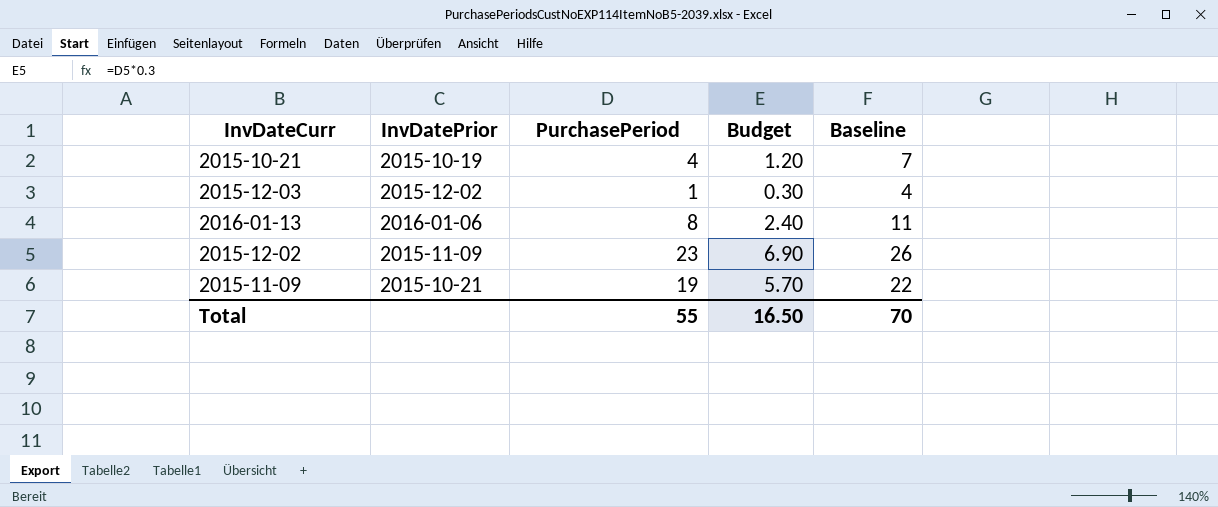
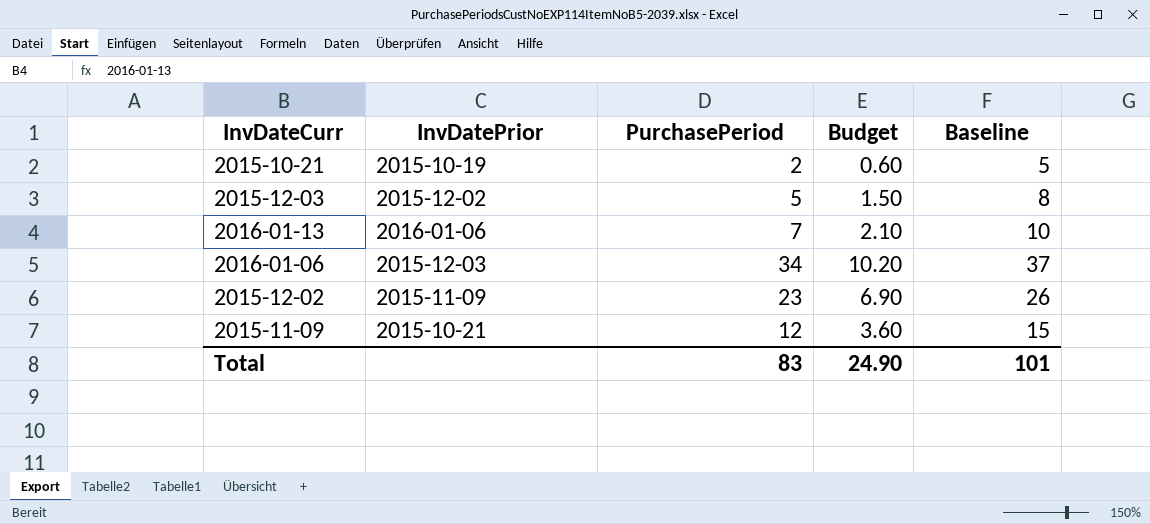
2015-10-21 | PurchasePeriod: 4 -> 2
2015-10-21 | Budget: 1.20 -> 0.60
2015-10-21 | Baseline: 7 -> 5
2015-12-03 | PurchasePeriod: 1 -> 5
2015-12-03 | Budget: 0.30 -> 1.50
2015-12-03 | Baseline: 4 -> 8
2016-01-13 | PurchasePeriod: 8 -> 7
2016-01-13 | Budget: 2.40 -> 2.10
2016-01-13 | Baseline: 11 -> 10
row 2016-01-06: none -> 2015-12-03 | 34 | 10.20 | 37
2015-11-09 | PurchasePeriod: 19 -> 12
2015-11-09 | Budget: 5.70 -> 3.60
2015-11-09 | Baseline: 22 -> 15
Total | PurchasePeriod: 55 -> 83
Total | Budget: 16.50 -> 24.90
Total | Baseline: 70 -> 101

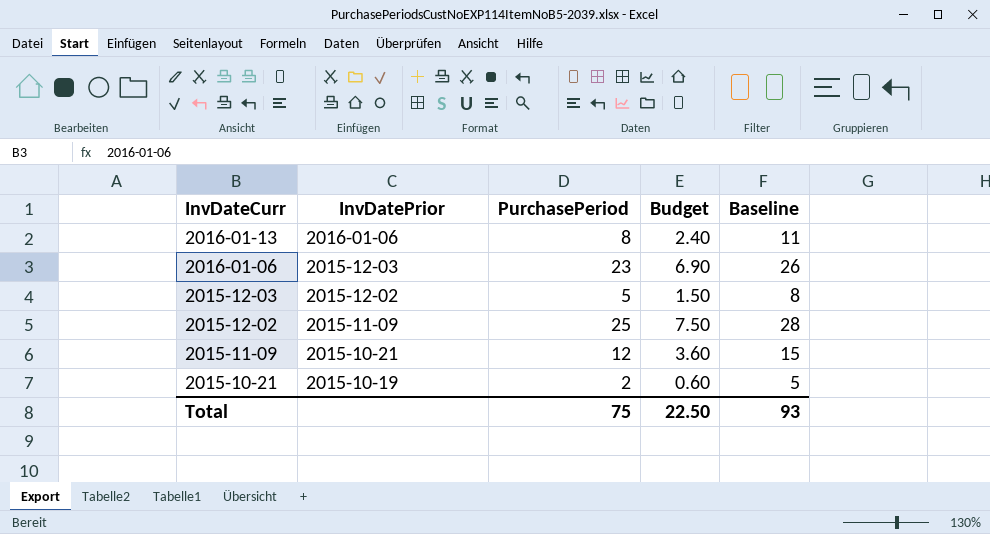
row order: none -> InvDateCurr descending
2016-01-13 | PurchasePeriod: 7 -> 8
2016-01-13 | Budget: 2.10 -> 2.40
2016-01-13 | Baseline: 10 -> 11
2016-01-06 | PurchasePeriod: 34 -> 23
2016-01-06 | Budget: 10.20 -> 6.90
2016-01-06 | Baseline: 37 -> 26
2015-12-02 | PurchasePeriod: 23 -> 25
2015-12-02 | Budget: 6.90 -> 7.50
2015-12-02 | Baseline: 26 -> 28
Total | PurchasePeriod: 83 -> 75
Total | Budget: 24.90 -> 22.50
Total | Baseline: 101 -> 93

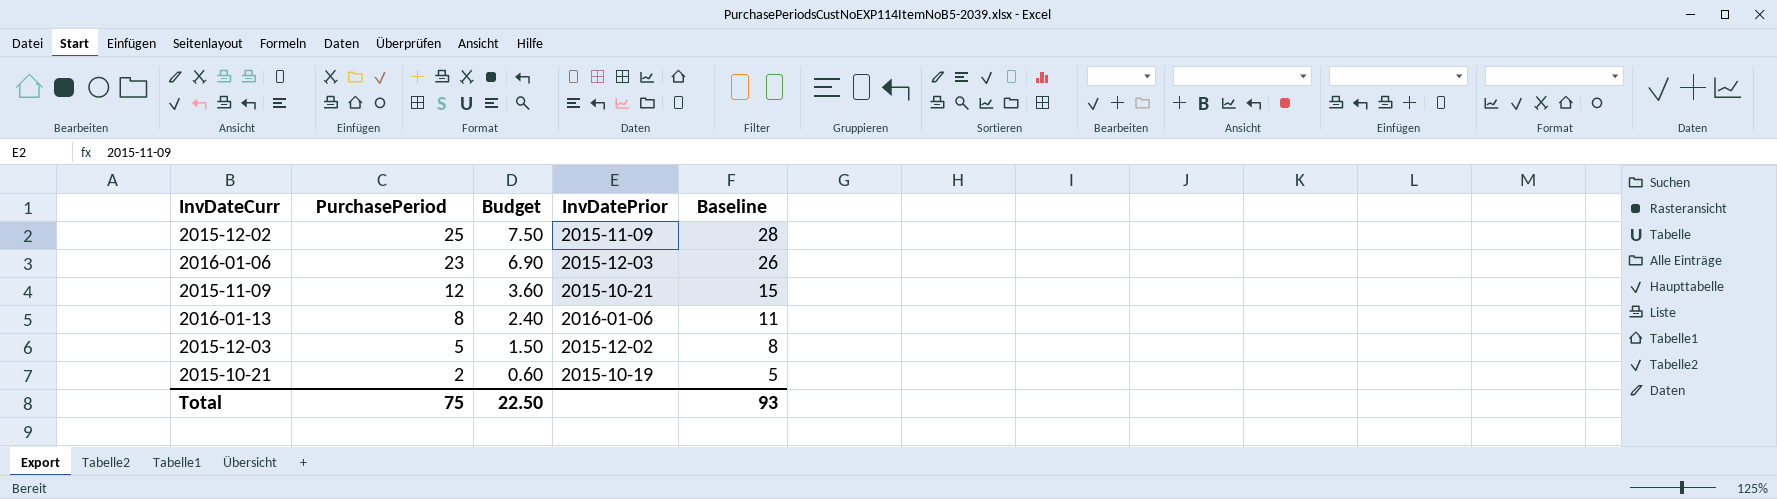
row order: InvDateCurr descending -> PurchasePeriod descending
column InvDatePrior | position: 2 -> 4

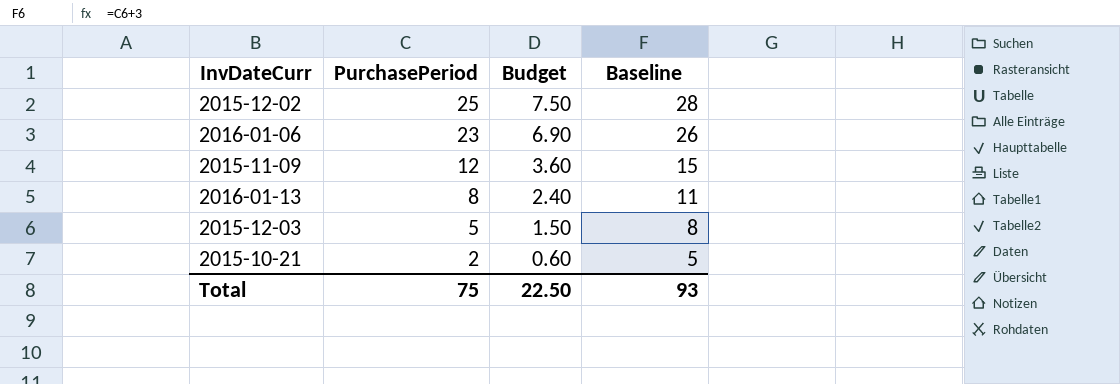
column InvDatePrior | position: 4 -> none

